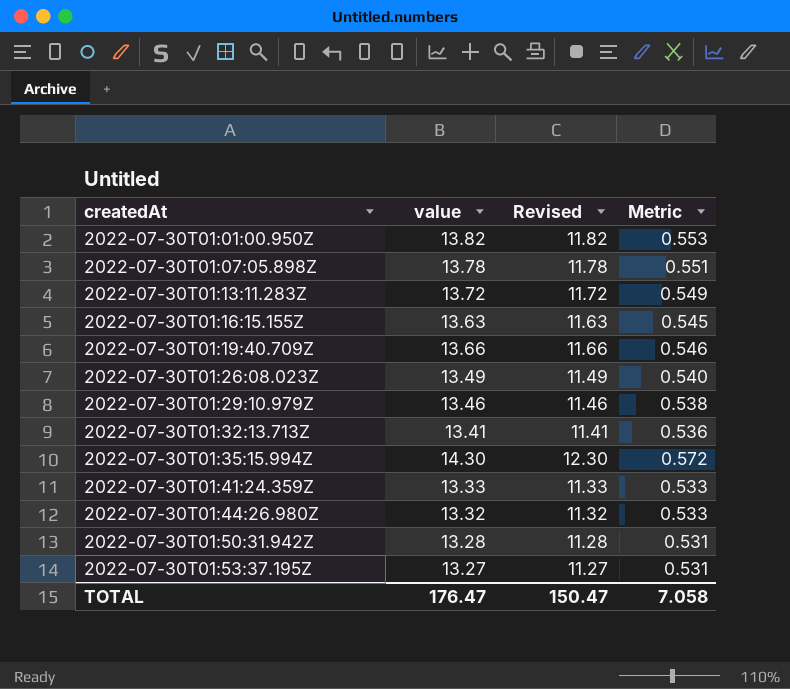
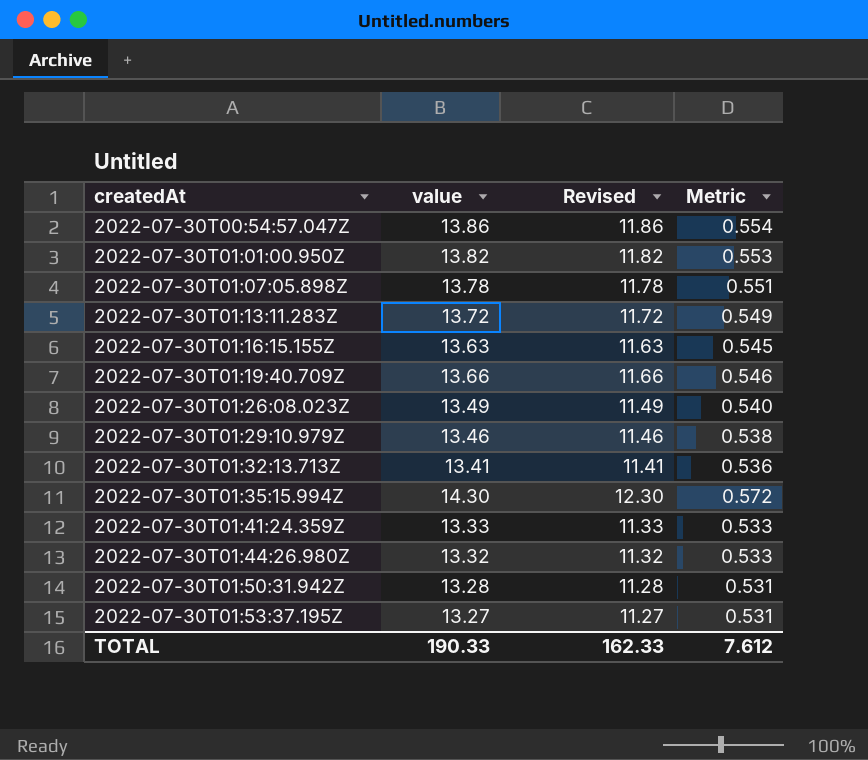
row 2022-07-30T00:54:57.047Z: none -> 13.86 | 11.86 | 0.554
TOTAL | value: 176.47 -> 190.33
TOTAL | Revised: 150.47 -> 162.33
TOTAL | Metric: 7.058 -> 7.612

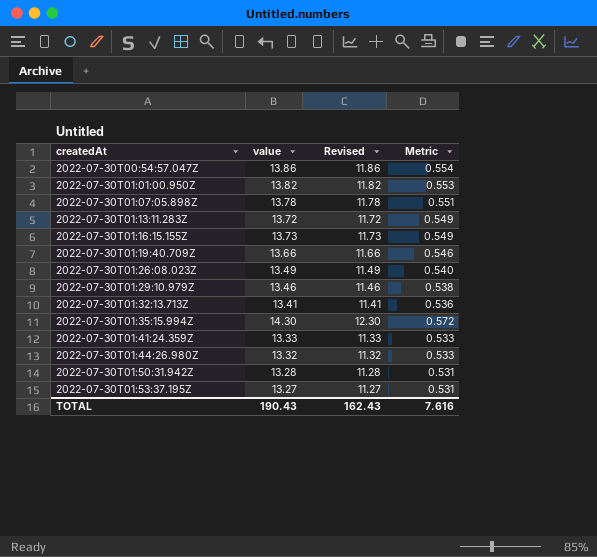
2022-07-30T01:16:15.155Z | value: 13.63 -> 13.73
2022-07-30T01:16:15.155Z | Revised: 11.63 -> 11.73
2022-07-30T01:16:15.155Z | Metric: 0.545 -> 0.549
TOTAL | value: 190.33 -> 190.43
TOTAL | Revised: 162.33 -> 162.43
TOTAL | Metric: 7.612 -> 7.616

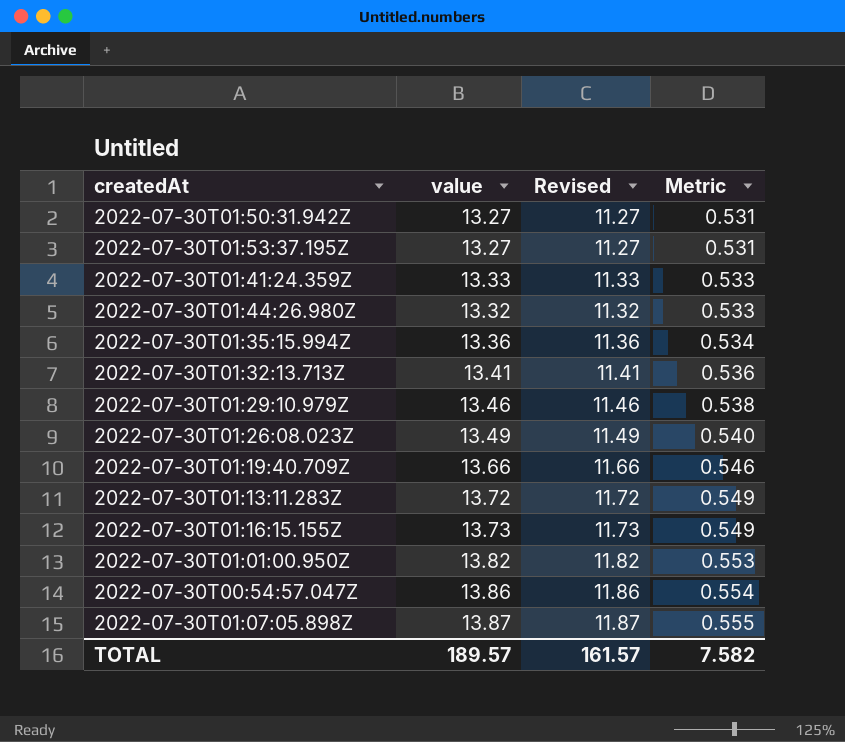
row order: createdAt ascending -> Metric ascending
2022-07-30T01:50:31.942Z | value: 13.28 -> 13.27
2022-07-30T01:50:31.942Z | Revised: 11.28 -> 11.27
2022-07-30T01:35:15.994Z | value: 14.30 -> 13.36
2022-07-30T01:35:15.994Z | Revised: 12.30 -> 11.36
2022-07-30T01:35:15.994Z | Metric: 0.572 -> 0.534
2022-07-30T01:07:05.898Z | value: 13.78 -> 13.87
2022-07-30T01:07:05.898Z | Revised: 11.78 -> 11.87
2022-07-30T01:07:05.898Z | Metric: 0.551 -> 0.555
TOTAL | value: 190.43 -> 189.57
TOTAL | Revised: 162.43 -> 161.57
TOTAL | Metric: 7.616 -> 7.582

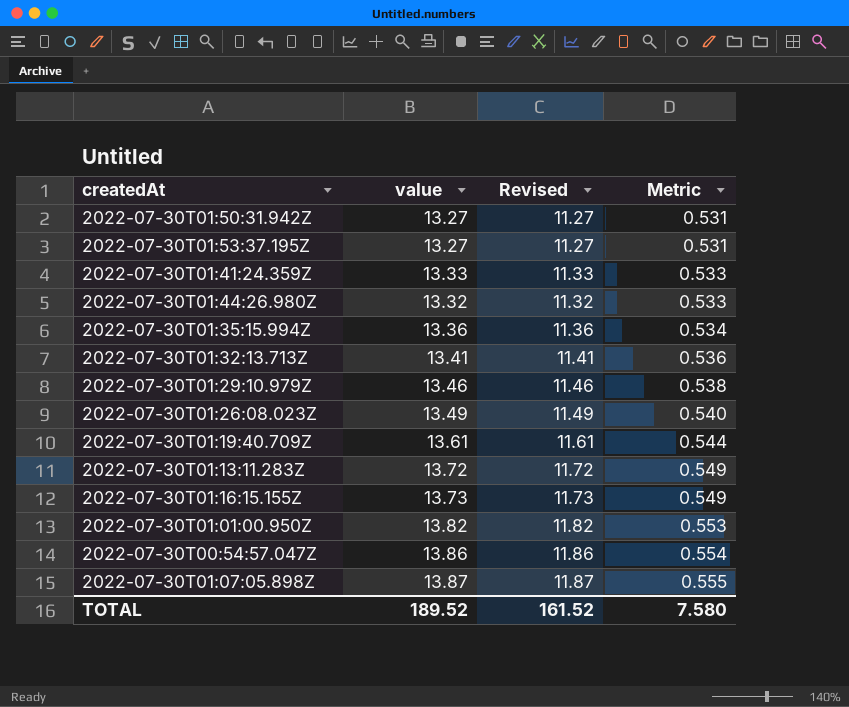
2022-07-30T01:19:40.709Z | value: 13.66 -> 13.61
2022-07-30T01:19:40.709Z | Revised: 11.66 -> 11.61
2022-07-30T01:19:40.709Z | Metric: 0.546 -> 0.544
TOTAL | value: 189.57 -> 189.52
TOTAL | Revised: 161.57 -> 161.52
TOTAL | Metric: 7.582 -> 7.580

